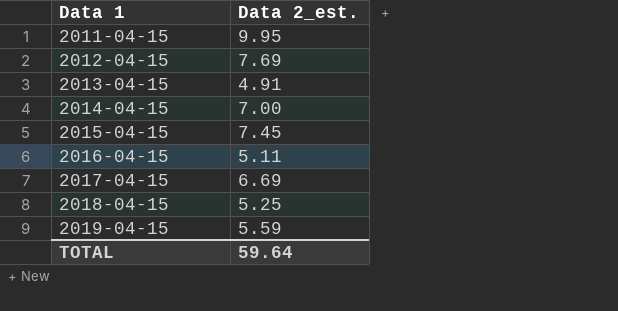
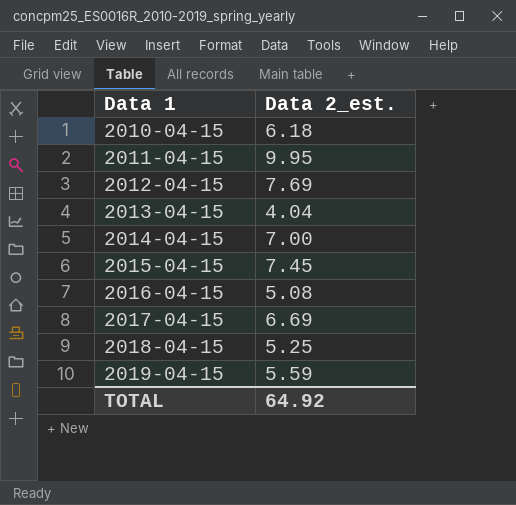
row 2010-04-15: none -> 6.18
2013-04-15 | Data 2_est.: 4.91 -> 4.04
2016-04-15 | Data 2_est.: 5.11 -> 5.08
TOTAL | Data 2_est.: 59.64 -> 64.92

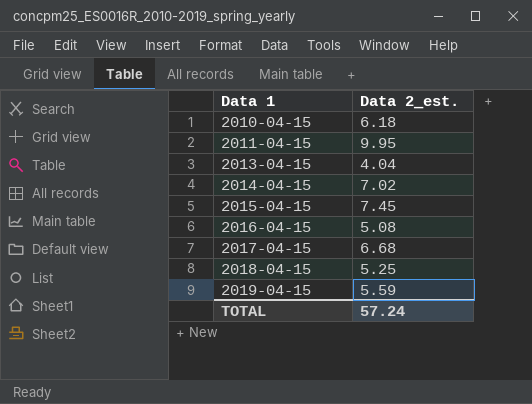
row 2012-04-15: 7.69 -> none
2014-04-15 | Data 2_est.: 7.00 -> 7.02
2017-04-15 | Data 2_est.: 6.69 -> 6.68
TOTAL | Data 2_est.: 64.92 -> 57.24

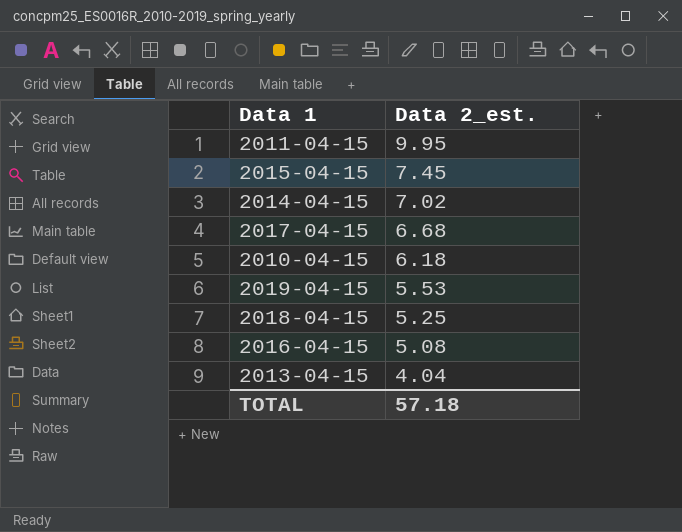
row order: Data 1 ascending -> Data 2_est. descending
2019-04-15 | Data 2_est.: 5.59 -> 5.53
TOTAL | Data 2_est.: 57.24 -> 57.18

